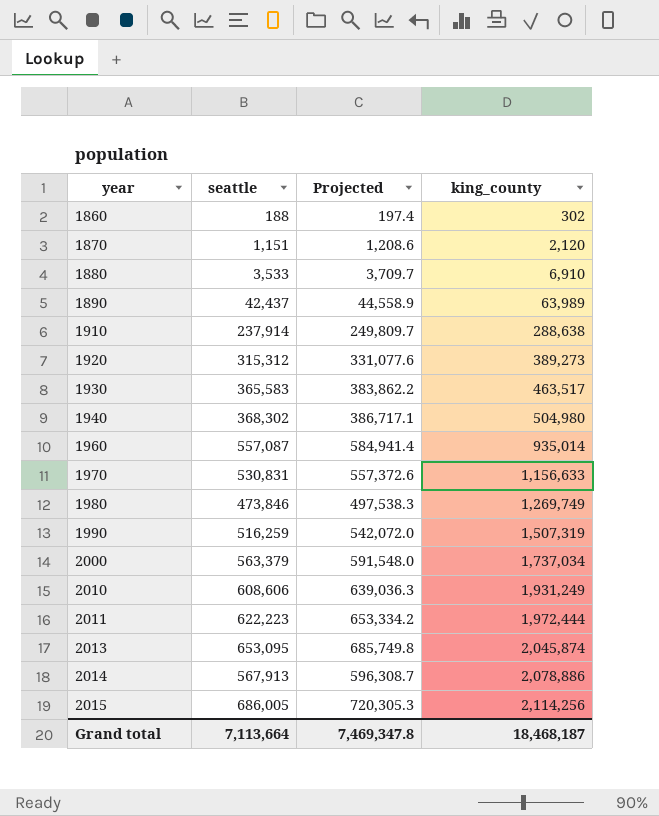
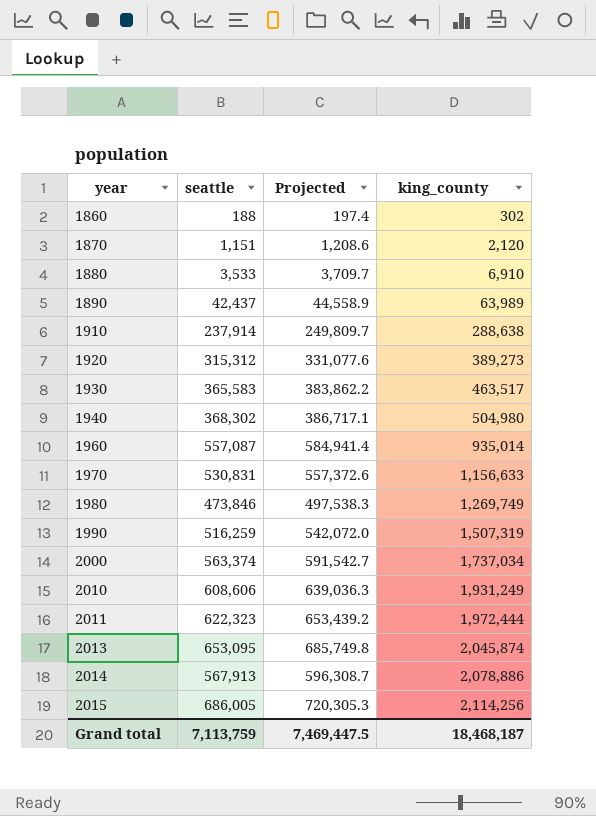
2000 | seattle: 563,379 -> 563,374
2000 | Projected: 591,548.0 -> 591,542.7
2011 | seattle: 622,223 -> 622,323
2011 | Projected: 653,334.2 -> 653,439.2
Grand total | seattle: 7,113,664 -> 7,113,759
Grand total | Projected: 7,469,347.8 -> 7,469,447.5

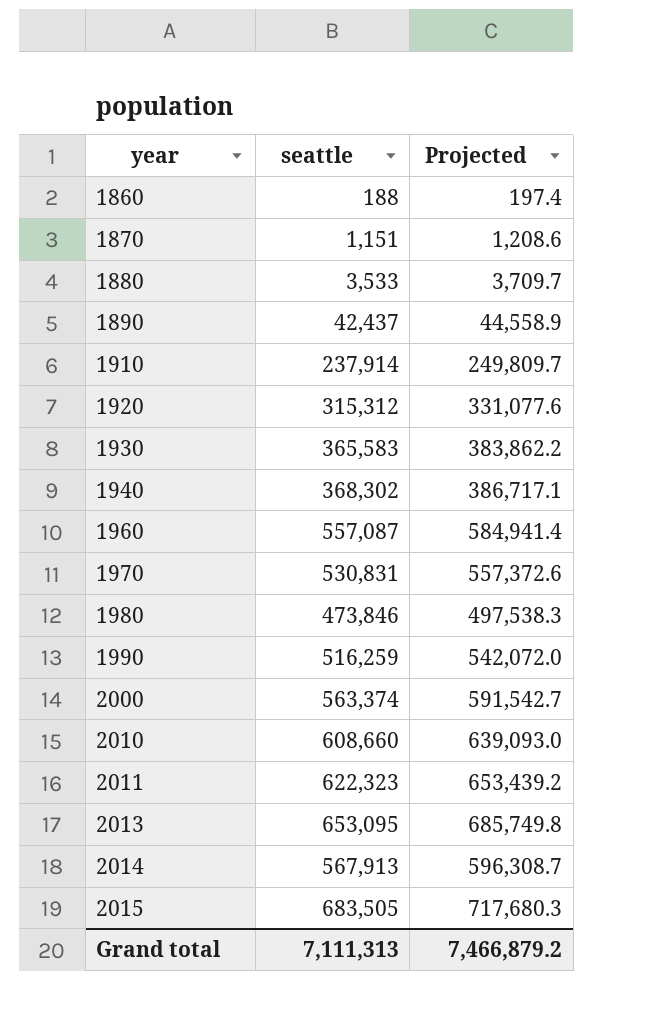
column king_county | position: 4 -> none
2010 | seattle: 608,606 -> 608,660
2010 | Projected: 639,036.3 -> 639,093.0
2015 | seattle: 686,005 -> 683,505
2015 | Projected: 720,305.3 -> 717,680.3
Grand total | seattle: 7,113,759 -> 7,111,313
Grand total | Projected: 7,469,447.5 -> 7,466,879.2

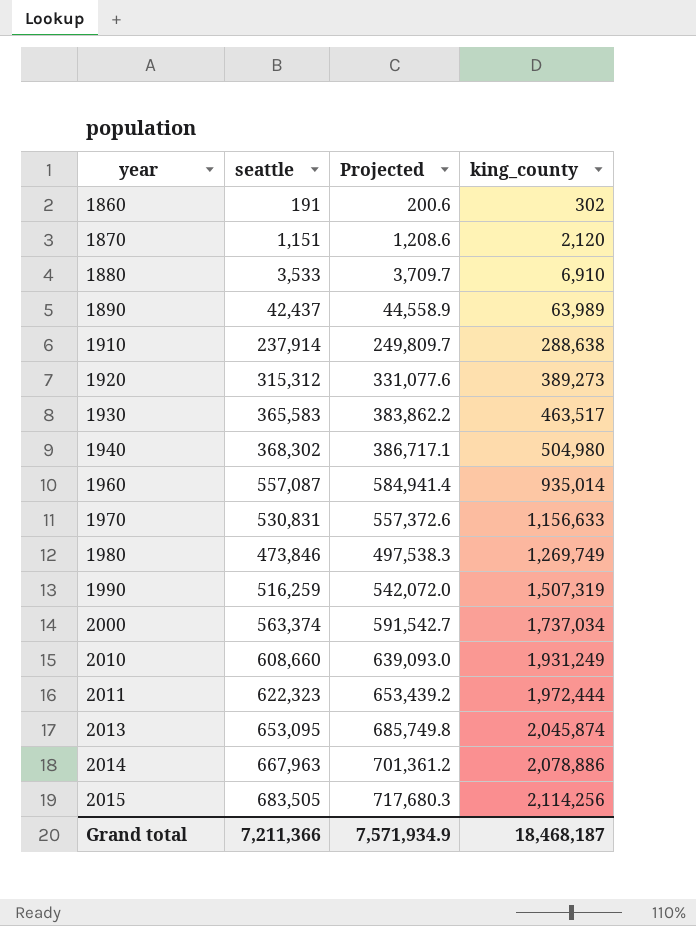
column king_county | position: none -> 4
1860 | seattle: 188 -> 191
1860 | Projected: 197.4 -> 200.6
2014 | seattle: 567,913 -> 667,963
2014 | Projected: 596,308.7 -> 701,361.2
Grand total | seattle: 7,111,313 -> 7,211,366
Grand total | Projected: 7,466,879.2 -> 7,571,934.9

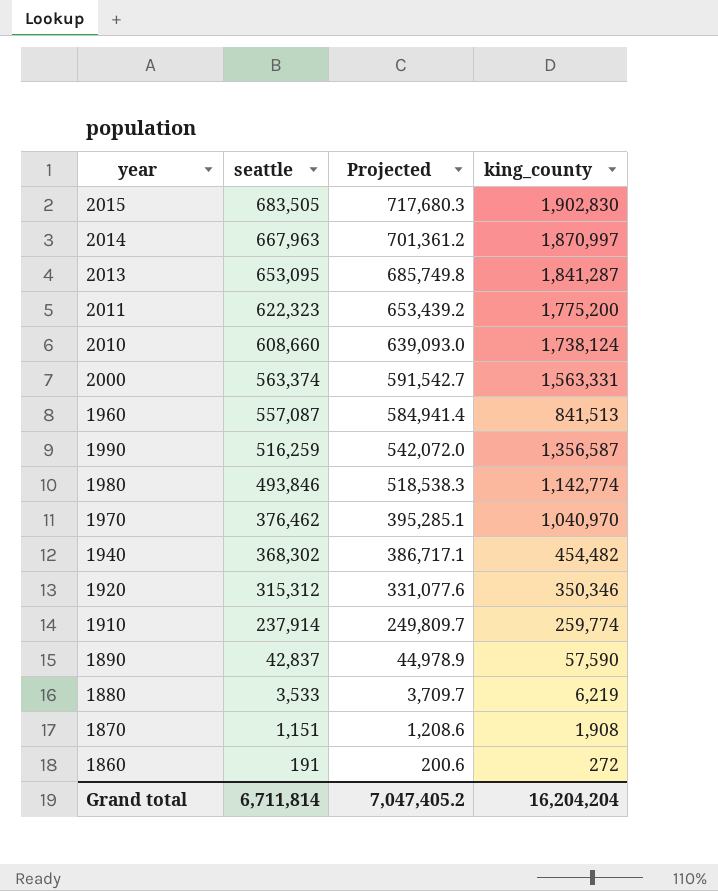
row order: year ascending -> seattle descending
row 1930: 365,583 | 383,862.2 | 463,517 -> none
2015 | king_county: 2,114,256 -> 1,902,830
2014 | king_county: 2,078,886 -> 1,870,997
2013 | king_county: 2,045,874 -> 1,841,287
2011 | king_county: 1,972,444 -> 1,775,200
2010 | king_county: 1,931,249 -> 1,738,124
2000 | king_county: 1,737,034 -> 1,563,331
1960 | king_county: 935,014 -> 841,513
1990 | king_county: 1,507,319 -> 1,356,587
1980 | seattle: 473,846 -> 493,846
1980 | Projected: 497,538.3 -> 518,538.3
1980 | king_county: 1,269,749 -> 1,142,774
1970 | seattle: 530,831 -> 376,462
1970 | Projected: 557,372.6 -> 395,285.1
1970 | king_county: 1,156,633 -> 1,040,970
1940 | king_county: 504,980 -> 454,482
1920 | king_county: 389,273 -> 350,346
1910 | king_county: 288,638 -> 259,774
1890 | seattle: 42,437 -> 42,837
1890 | Projected: 44,558.9 -> 44,978.9
1890 | king_county: 63,989 -> 57,590
1880 | king_county: 6,910 -> 6,219
1870 | king_county: 2,120 -> 1,908
1860 | king_county: 302 -> 272
Grand total | seattle: 7,211,366 -> 6,711,814
Grand total | Projected: 7,571,934.9 -> 7,047,405.2
Grand total | king_county: 18,468,187 -> 16,204,204

